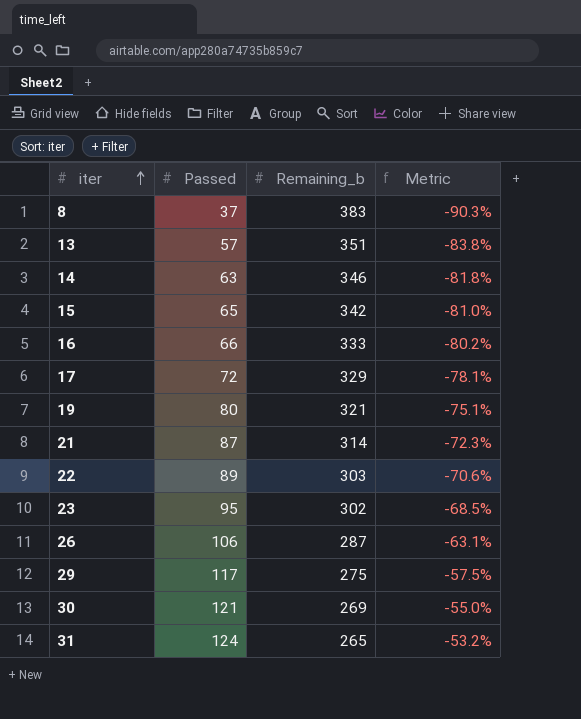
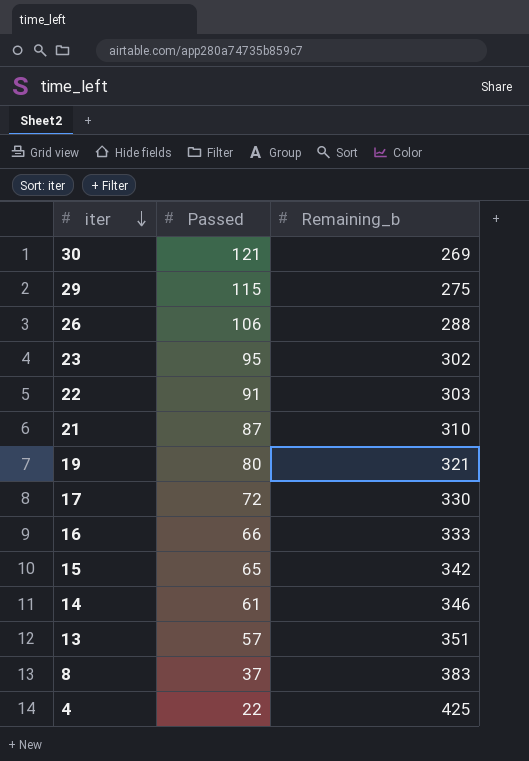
row order: iter ascending -> iter descending
column Metric | formula: ([Passed] - [Remaining_b]) / [Remaining_b] -> none
row 31: 124 | 265 | -53.2% -> none
29 | Passed: 117 -> 115
26 | Remaining_b: 287 -> 288
22 | Passed: 89 -> 91
21 | Remaining_b: 314 -> 310
17 | Remaining_b: 329 -> 330
14 | Passed: 63 -> 61
row 4: none -> 22 | 425

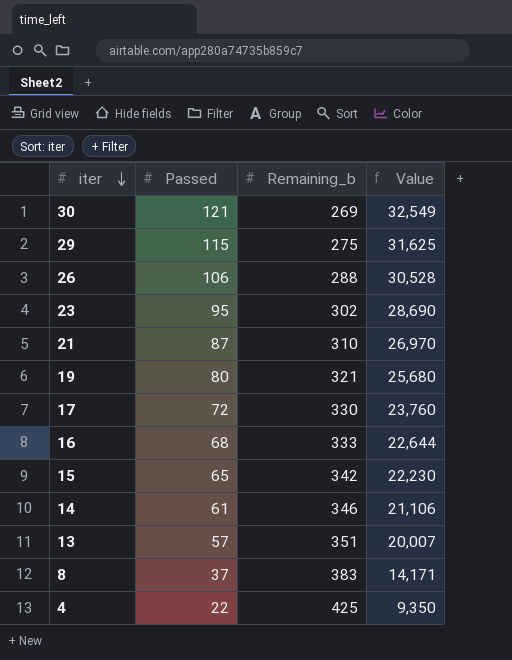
column Value | formula: none -> [Passed] * [Remaining_b]
row 22: 91 | 303 -> none
16 | Passed: 66 -> 68

